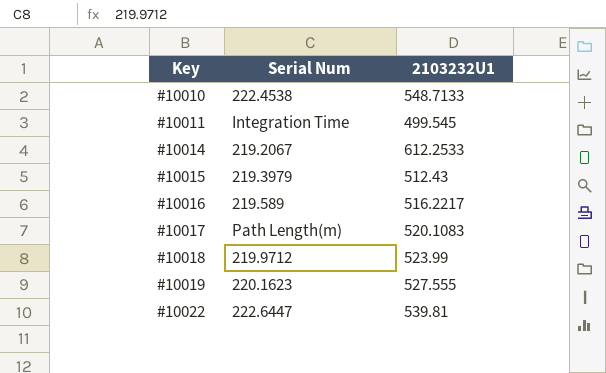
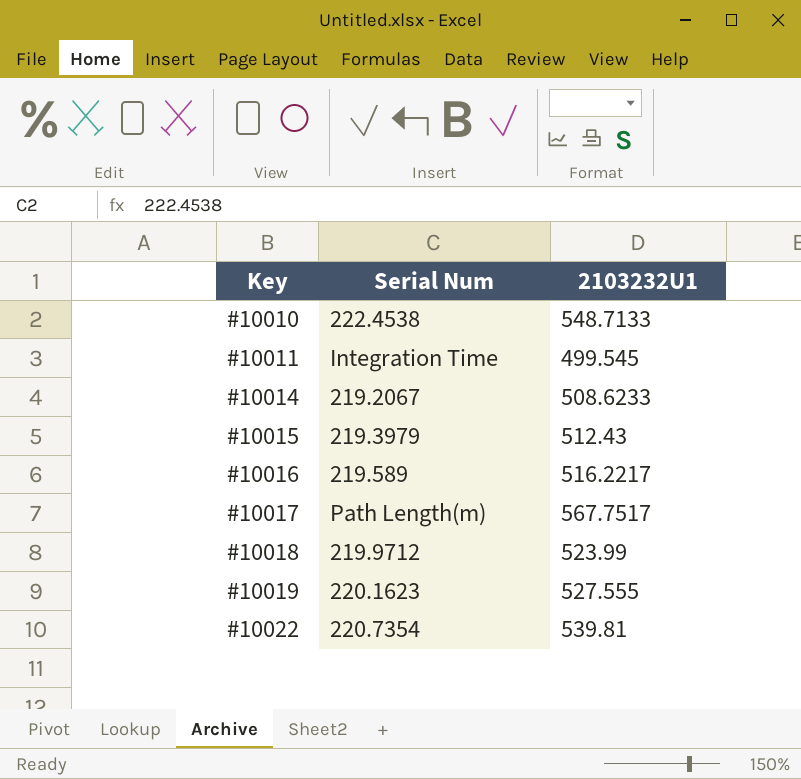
#10014 | 2103232U1: 612.2533 -> 508.6233
#10017 | 2103232U1: 520.1083 -> 567.7517
#10022 | Serial Num: 222.6447 -> 220.7354

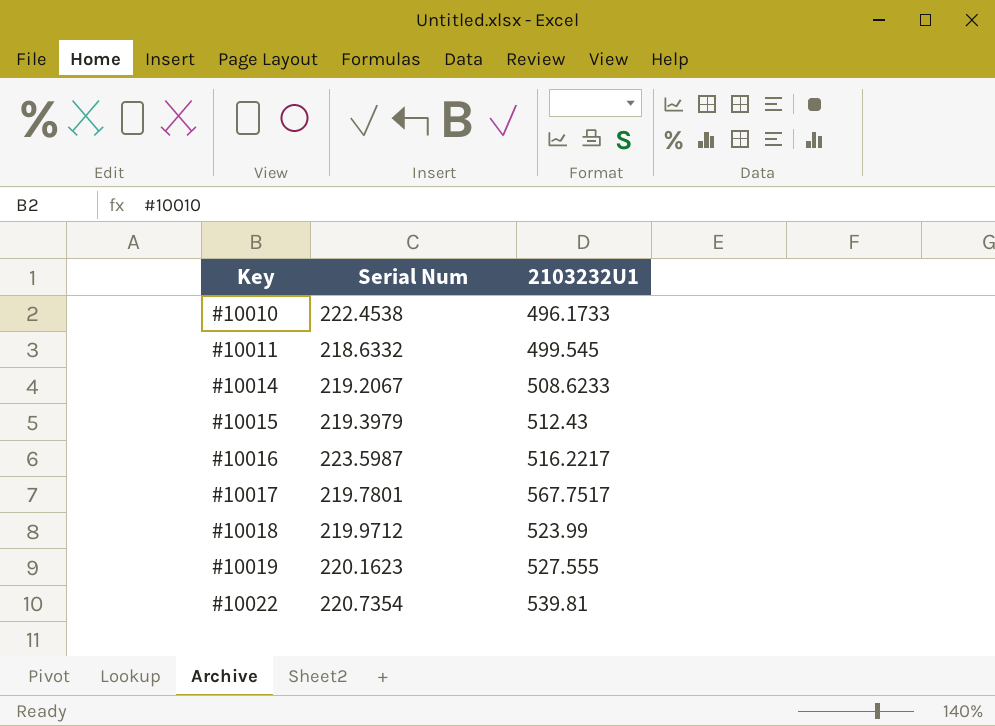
#10010 | 2103232U1: 548.7133 -> 496.1733
#10011 | Serial Num: Integration Time -> 218.6332
#10016 | Serial Num: 219.589 -> 223.5987
#10017 | Serial Num: Path Length(m) -> 219.7801

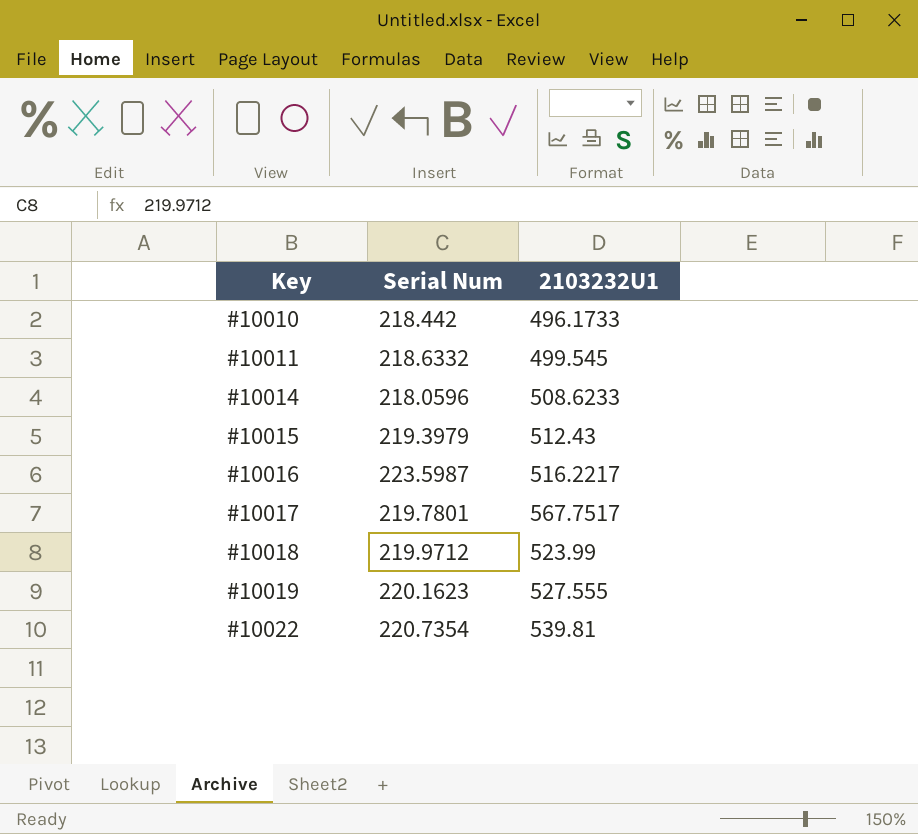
#10010 | Serial Num: 222.4538 -> 218.442
#10014 | Serial Num: 219.2067 -> 218.0596

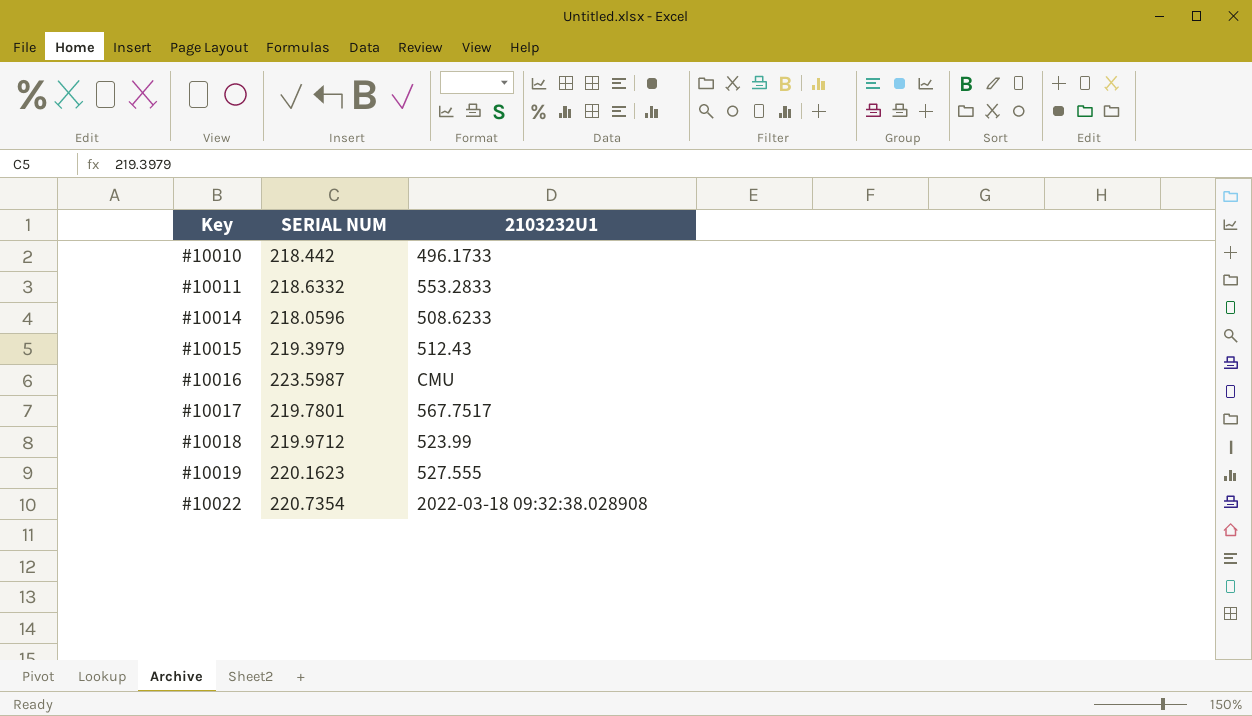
column name: Serial Num -> SERIAL NUM
#10011 | 2103232U1: 499.545 -> 553.2833
#10016 | 2103232U1: 516.2217 -> CMU
#10022 | 2103232U1: 539.81 -> 2022-03-18 09:32:38.028908

